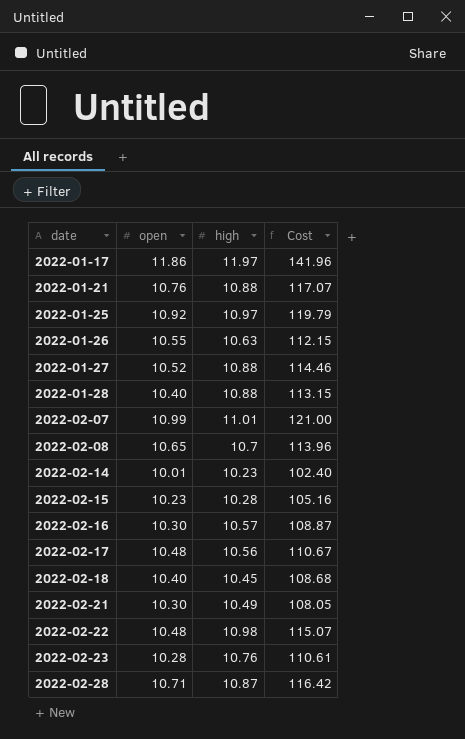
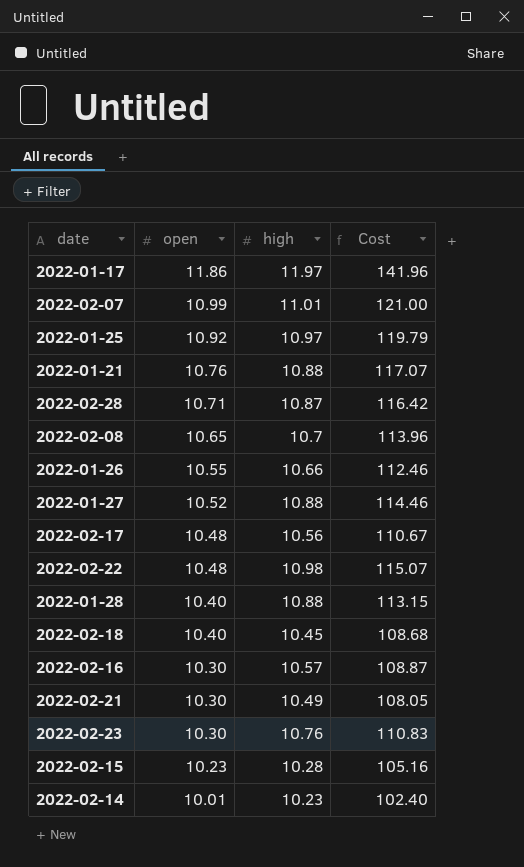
row order: date ascending -> open descending
2022-01-26 | high: 10.63 -> 10.66
2022-01-26 | Cost: 112.15 -> 112.46
2022-02-23 | open: 10.28 -> 10.30
2022-02-23 | Cost: 110.61 -> 110.83

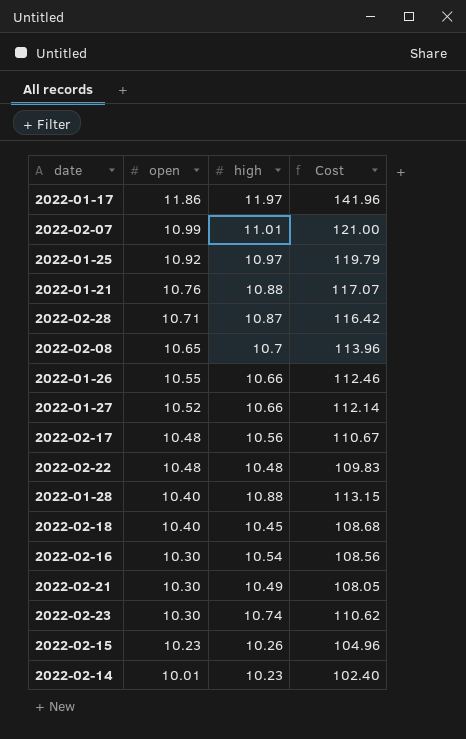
2022-01-27 | high: 10.88 -> 10.66
2022-01-27 | Cost: 114.46 -> 112.14
2022-02-22 | high: 10.98 -> 10.48
2022-02-22 | Cost: 115.07 -> 109.83
2022-02-16 | high: 10.57 -> 10.54
2022-02-16 | Cost: 108.87 -> 108.56
2022-02-23 | high: 10.76 -> 10.74
2022-02-23 | Cost: 110.83 -> 110.62
2022-02-15 | high: 10.28 -> 10.26
2022-02-15 | Cost: 105.16 -> 104.96

